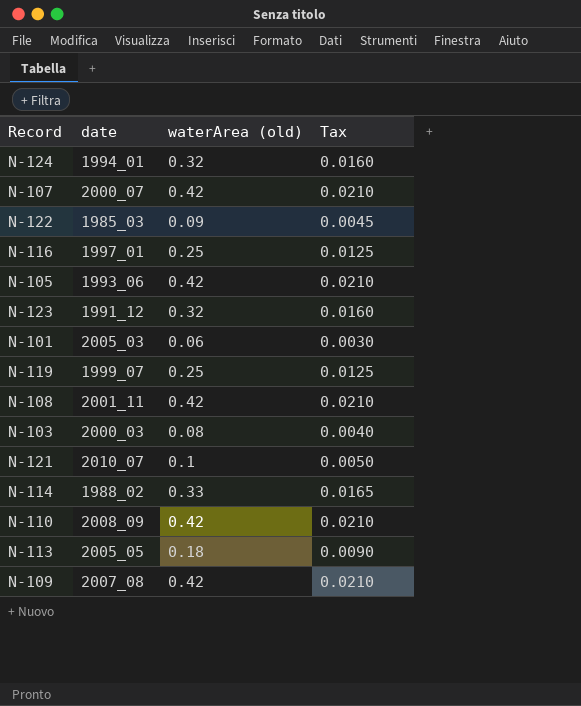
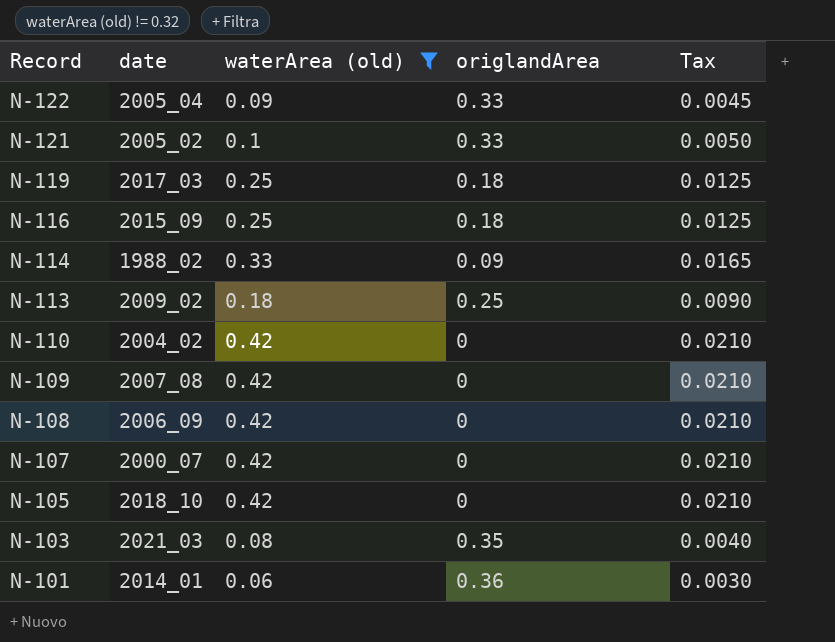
filter: none -> waterArea (old) != 0.32
row order: none -> Record descending
column origlandArea | position: none -> 4
N-122 | date: 1985_03 -> 2005_04
N-121 | date: 2010_07 -> 2005_02
N-119 | date: 1999_07 -> 2017_03
N-116 | date: 1997_01 -> 2015_09
N-113 | date: 2005_05 -> 2009_02
N-110 | date: 2008_09 -> 2004_02
N-108 | date: 2001_11 -> 2006_09
N-105 | date: 1993_06 -> 2018_10
N-103 | date: 2000_03 -> 2021_03
N-101 | date: 2005_03 -> 2014_01

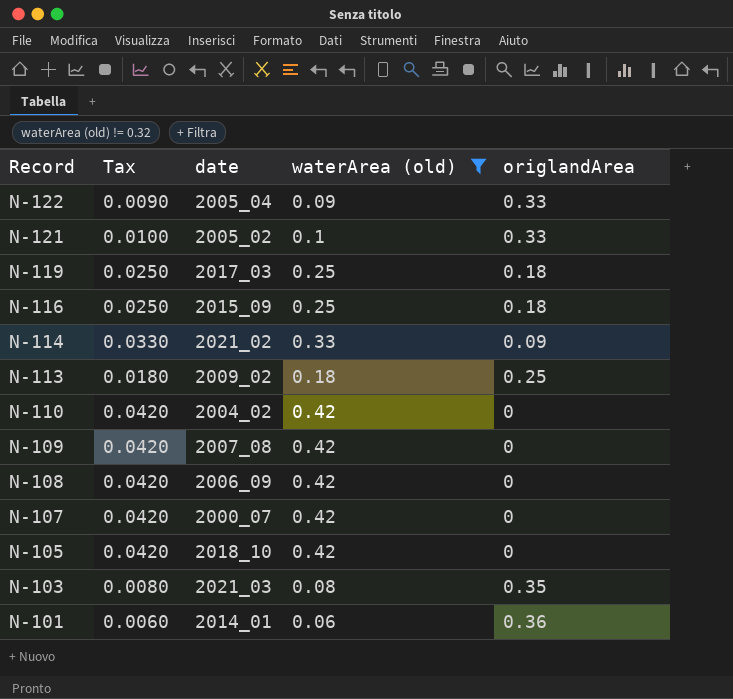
column Tax | formula: [waterArea (old)] * 0.05 -> [waterArea (old)] * 0.1
column Tax | position: 5 -> 2
N-114 | date: 1988_02 -> 2021_02

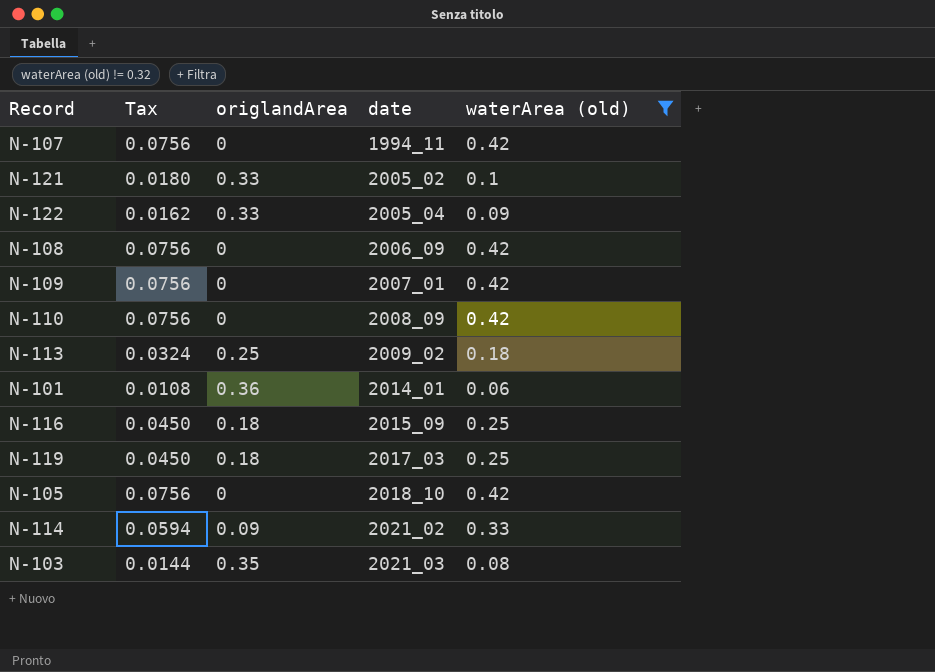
row order: Record descending -> date ascending
column Tax | formula: [waterArea (old)] * 0.1 -> [waterArea (old)] * 0.18
column origlandArea | position: 5 -> 3
N-107 | date: 2000_07 -> 1994_11
N-109 | date: 2007_08 -> 2007_01
N-110 | date: 2004_02 -> 2008_09

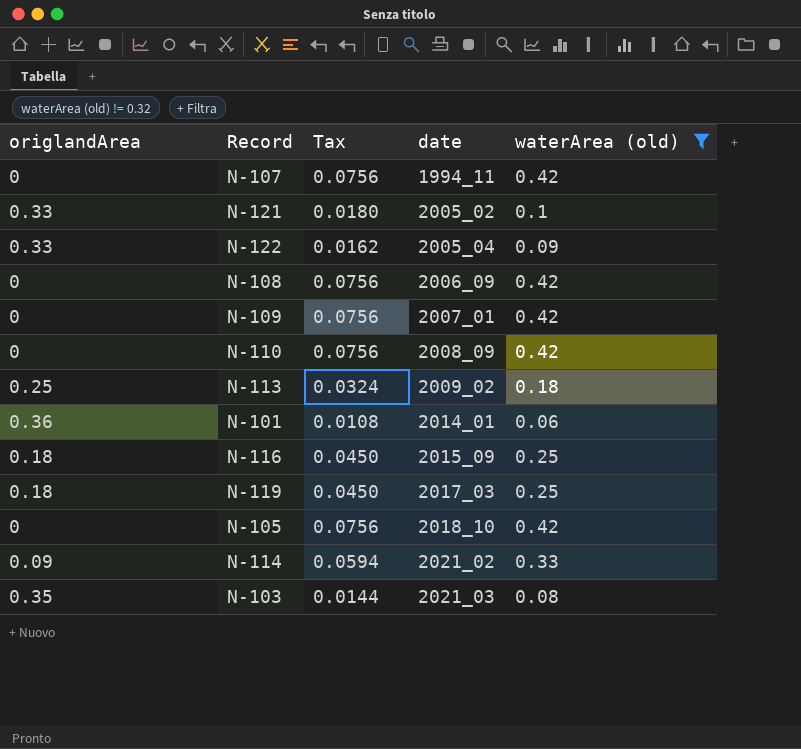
column origlandArea | position: 3 -> 1

